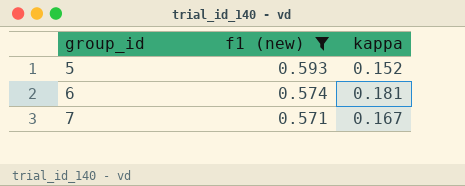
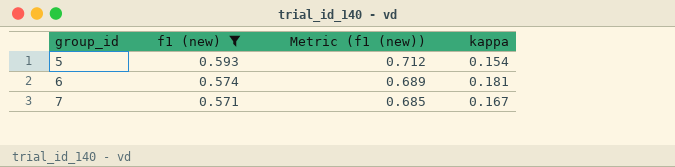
column Metric (f1 (new)) | formula: none -> [f1 (new)] * 1.2
5 | kappa: 0.152 -> 0.154

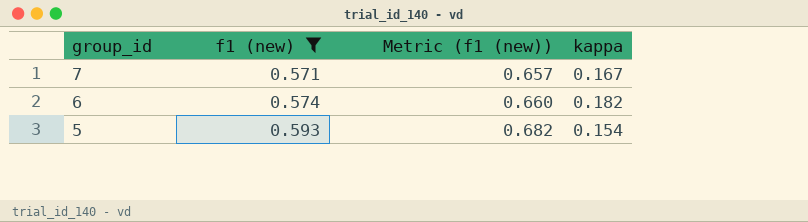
row order: group_id ascending -> group_id descending
column Metric (f1 (new)) | formula: [f1 (new)] * 1.2 -> [f1 (new)] * 1.15
6 | kappa: 0.181 -> 0.182

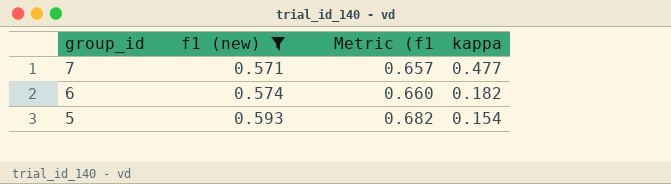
column name: Metric (f1 (new)) -> Metric (f1
7 | kappa: 0.167 -> 0.477

